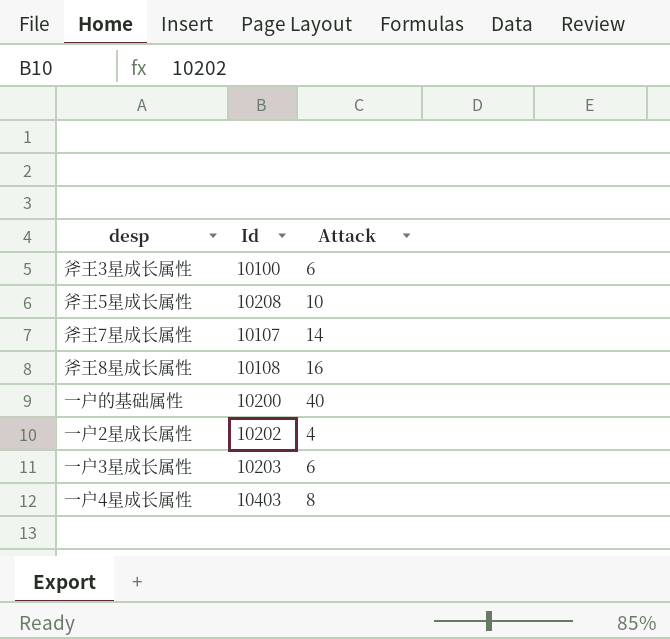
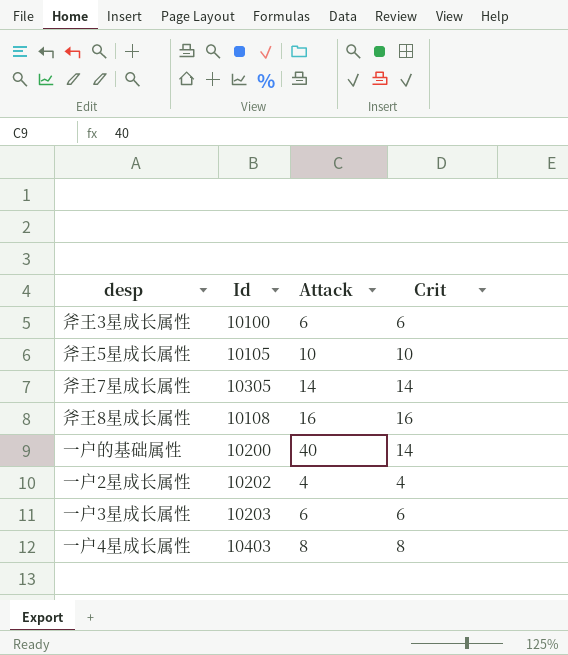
column Crit | position: none -> 4
斧王5星成长属性 | Id: 10208 -> 10105
斧王7星成长属性 | Id: 10107 -> 10305

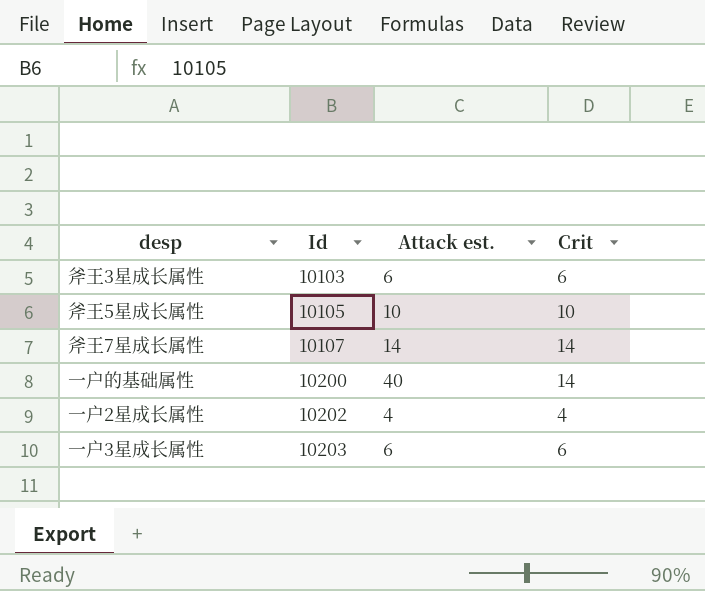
column name: Attack -> Attack est.
row 斧王8星成长属性: 10108 | 16 | 16 -> none
row 一户4星成长属性: 10403 | 8 | 8 -> none
斧王3星成长属性 | Id: 10100 -> 10103
斧王7星成长属性 | Id: 10305 -> 10107

